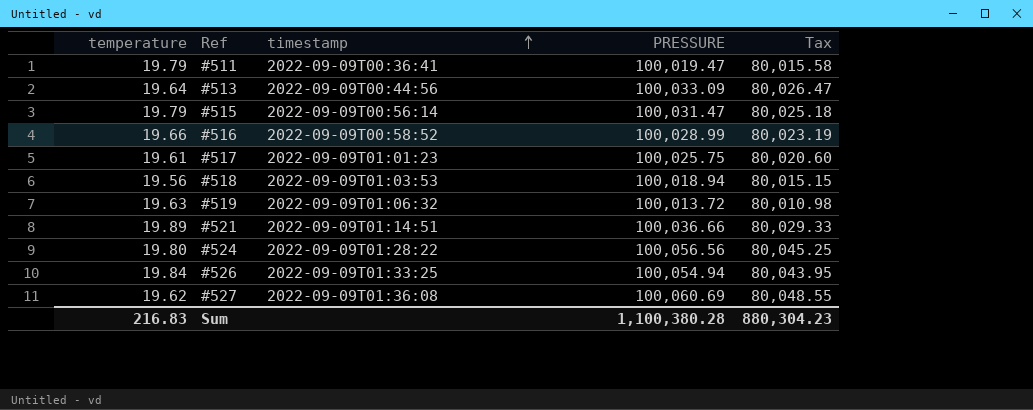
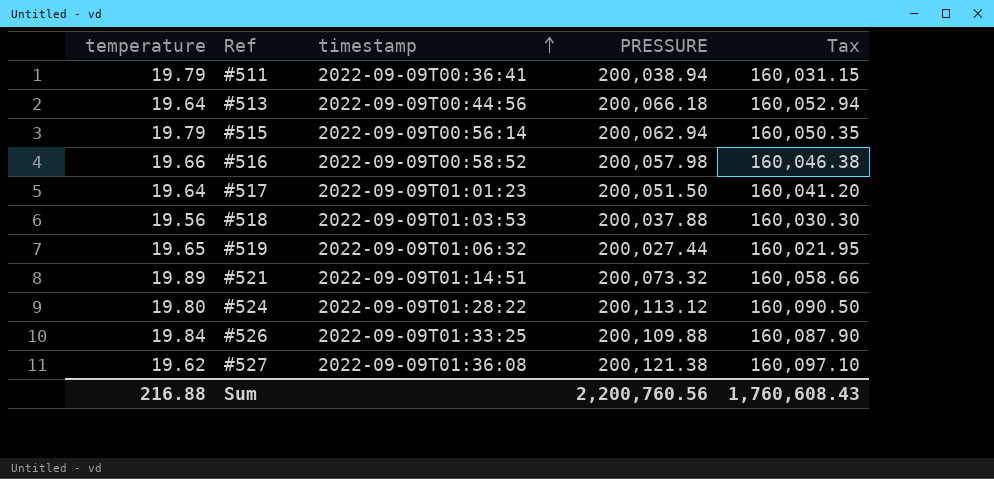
#511 | PRESSURE: 100,019.47 -> 200,038.94
#511 | Tax: 80,015.58 -> 160,031.15
#513 | PRESSURE: 100,033.09 -> 200,066.18
#513 | Tax: 80,026.47 -> 160,052.94
#515 | PRESSURE: 100,031.47 -> 200,062.94
#515 | Tax: 80,025.18 -> 160,050.35
#516 | PRESSURE: 100,028.99 -> 200,057.98
#516 | Tax: 80,023.19 -> 160,046.38
#517 | temperature: 19.61 -> 19.64
#517 | PRESSURE: 100,025.75 -> 200,051.50
#517 | Tax: 80,020.60 -> 160,041.20
#518 | PRESSURE: 100,018.94 -> 200,037.88
#518 | Tax: 80,015.15 -> 160,030.30
#519 | temperature: 19.63 -> 19.65
#519 | PRESSURE: 100,013.72 -> 200,027.44
#519 | Tax: 80,010.98 -> 160,021.95
#521 | PRESSURE: 100,036.66 -> 200,073.32
#521 | Tax: 80,029.33 -> 160,058.66
#524 | PRESSURE: 100,056.56 -> 200,113.12
#524 | Tax: 80,045.25 -> 160,090.50
#526 | PRESSURE: 100,054.94 -> 200,109.88
#526 | Tax: 80,043.95 -> 160,087.90
#527 | PRESSURE: 100,060.69 -> 200,121.38
#527 | Tax: 80,048.55 -> 160,097.10
Sum | temperature: 216.83 -> 216.88
Sum | PRESSURE: 1,100,380.28 -> 2,200,760.56
Sum | Tax: 880,304.23 -> 1,760,608.43

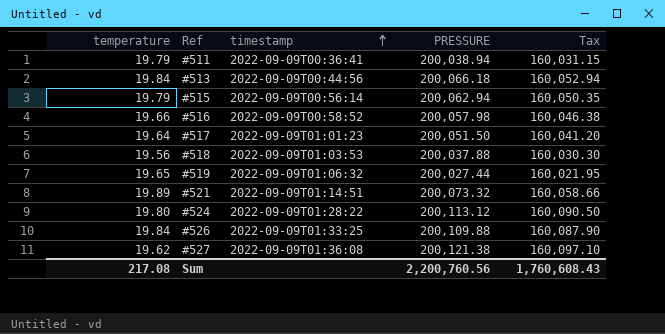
#513 | temperature: 19.64 -> 19.84
Sum | temperature: 216.88 -> 217.08

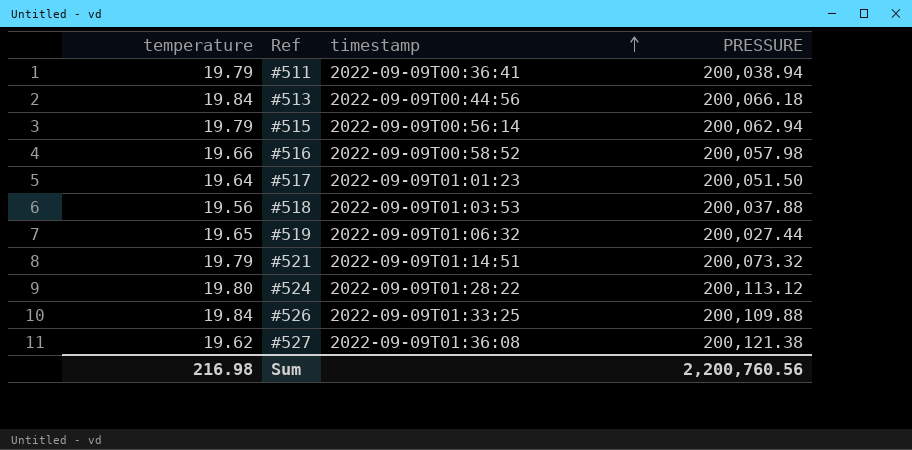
column Tax | formula: [PRESSURE] * 0.8 -> none
#521 | temperature: 19.89 -> 19.79
Sum | temperature: 217.08 -> 216.98

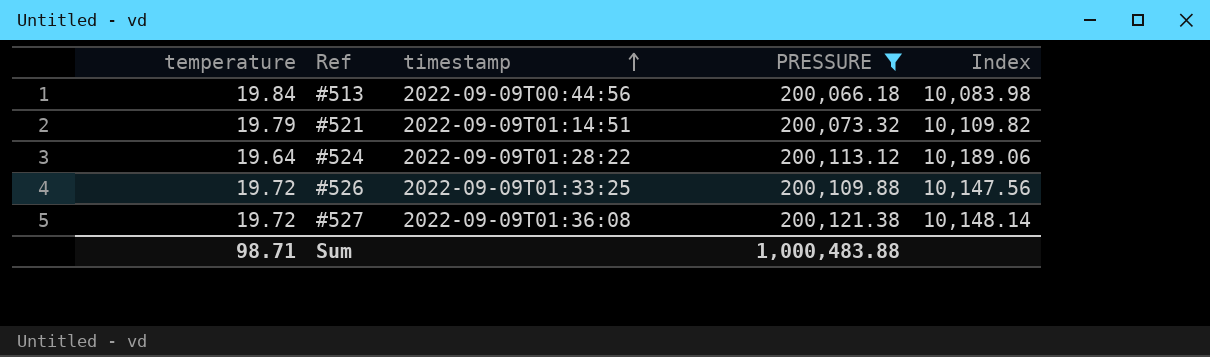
filter: none -> PRESSURE >= 200,066.18
column Index | formula: none -> [PRESSURE] / [temperature]
#524 | temperature: 19.80 -> 19.64
#526 | temperature: 19.84 -> 19.72
#527 | temperature: 19.62 -> 19.72
Sum | temperature: 216.98 -> 98.71
Sum | PRESSURE: 2,200,760.56 -> 1,000,483.88

